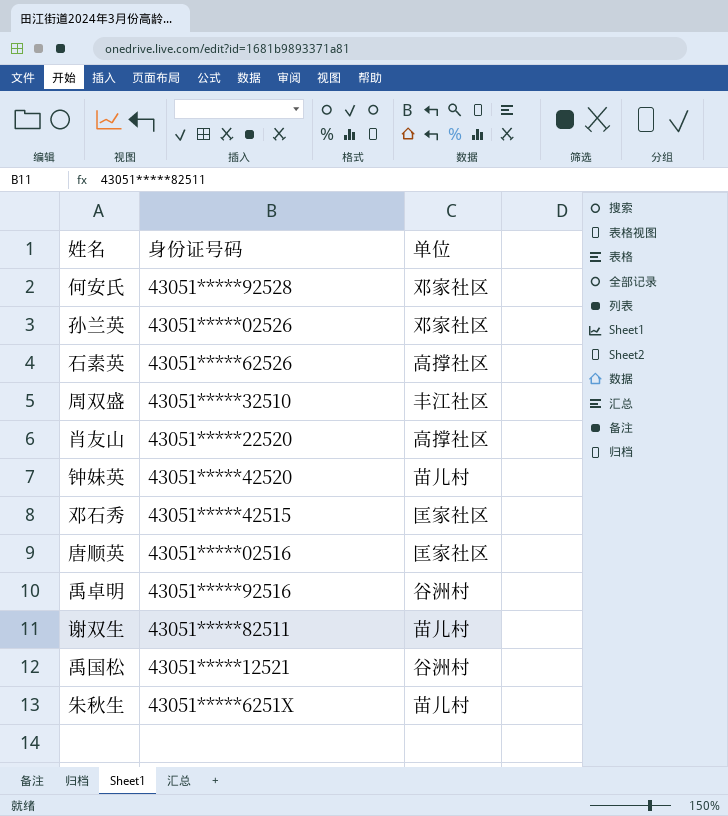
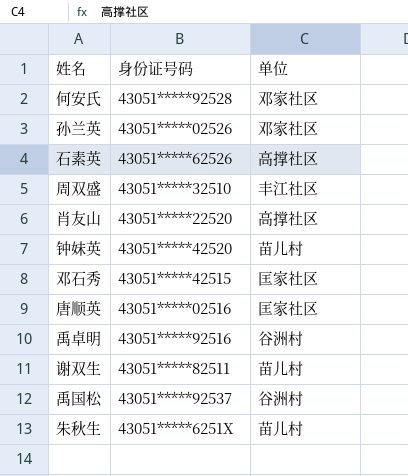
禹国松 | 身份证号码: 43051*****12521 -> 43051*****92537

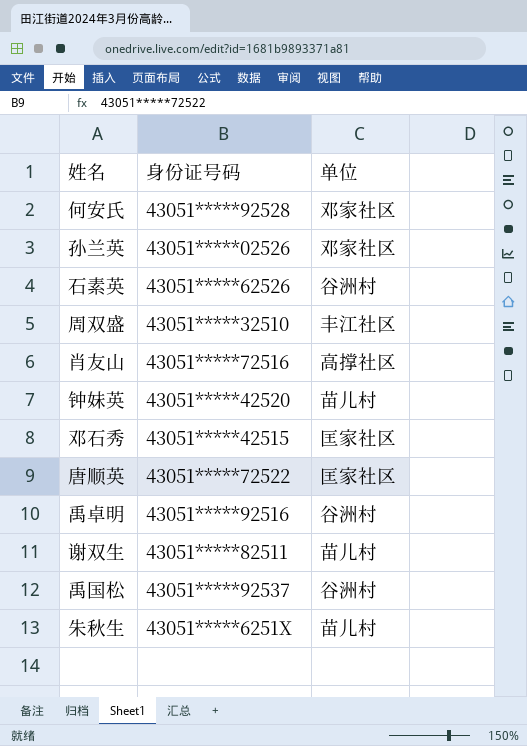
石素英 | 单位: 高撑社区 -> 谷洲村
肖友山 | 身份证号码: 43051*****22520 -> 43051*****72516
唐顺英 | 身份证号码: 43051*****02516 -> 43051*****72522

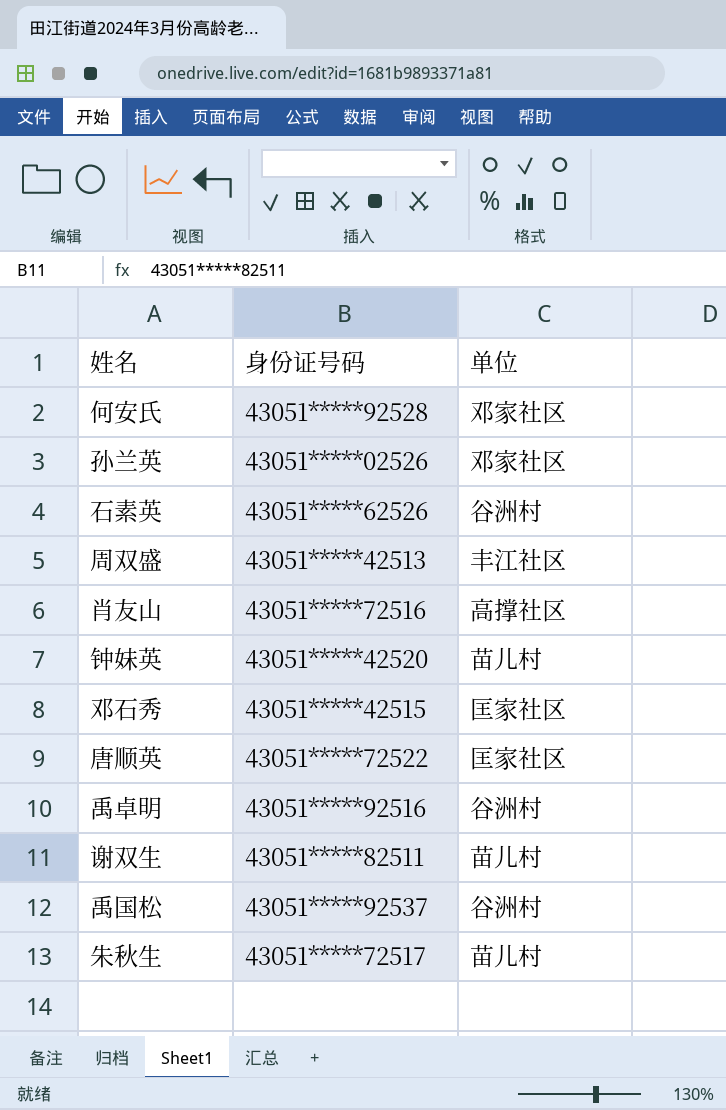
周双盛 | 身份证号码: 43051*****32510 -> 43051*****42513
朱秋生 | 身份证号码: 43051*****6251X -> 43051*****72517

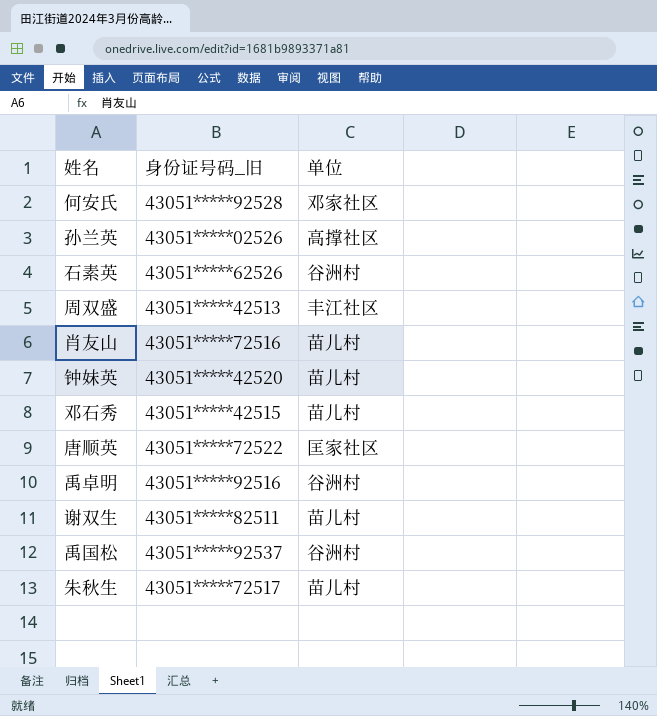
column name: 身份证号码 -> 身份证号码_旧
孙兰英 | 单位: 邓家社区 -> 高撑社区
肖友山 | 单位: 高撑社区 -> 苗儿村
邓石秀 | 单位: 匡家社区 -> 苗儿村

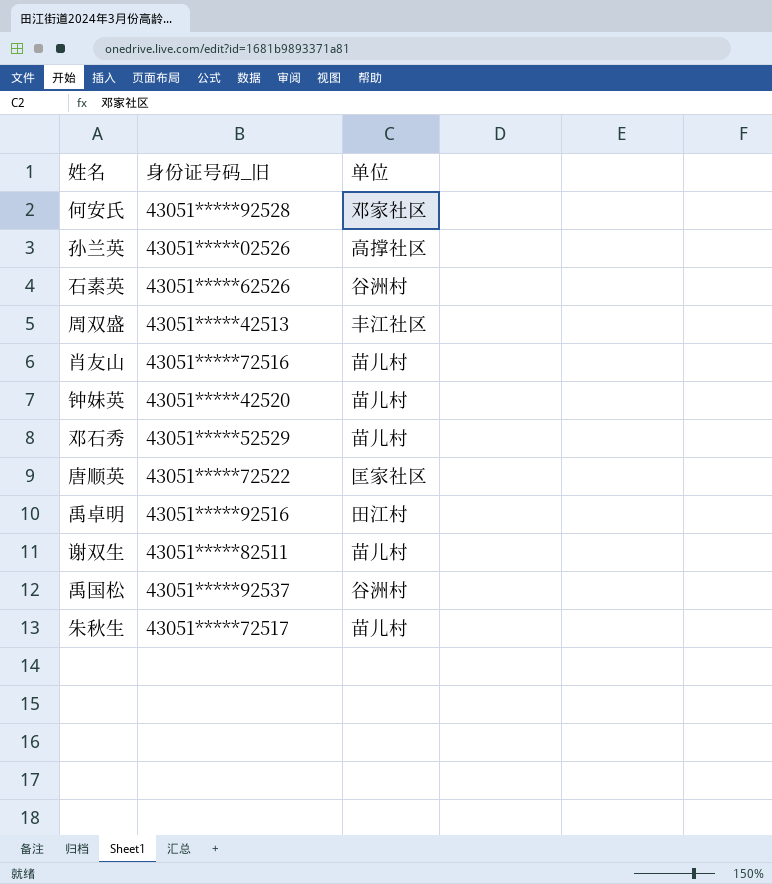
邓石秀 | 身份证号码_旧: 43051*****42515 -> 43051*****52529
禹卓明 | 单位: 谷洲村 -> 田江村

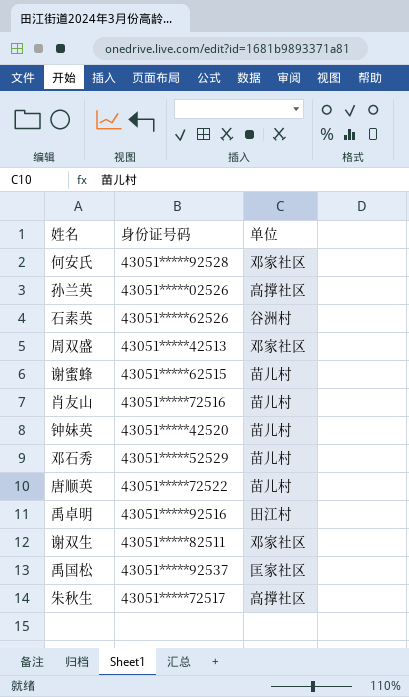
column name: 身份证号码_旧 -> 身份证号码
周双盛 | 单位: 丰江社区 -> 邓家社区
row 谢蜜蜂: none -> 43051*****62515 | 苗儿村
唐顺英 | 单位: 匡家社区 -> 苗儿村
谢双生 | 单位: 苗儿村 -> 邓家社区
禹国松 | 单位: 谷洲村 -> 匡家社区
朱秋生 | 单位: 苗儿村 -> 高撑社区

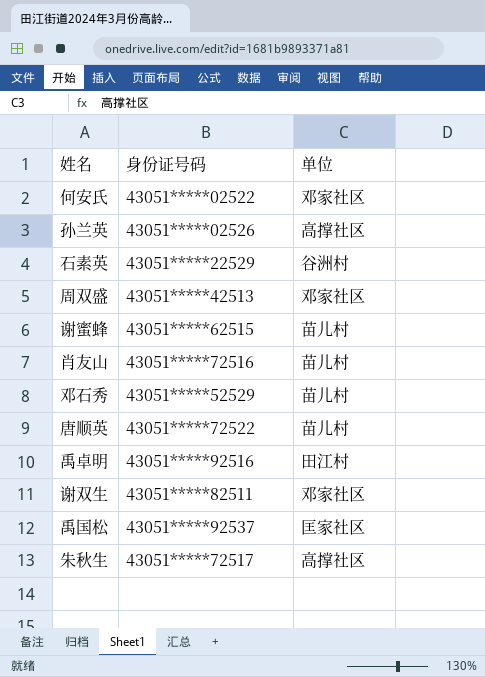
row 钟妹英: 43051*****42520 | 苗儿村 -> none
何安氏 | 身份证号码: 43051*****92528 -> 43051*****02522
石素英 | 身份证号码: 43051*****62526 -> 43051*****22529

